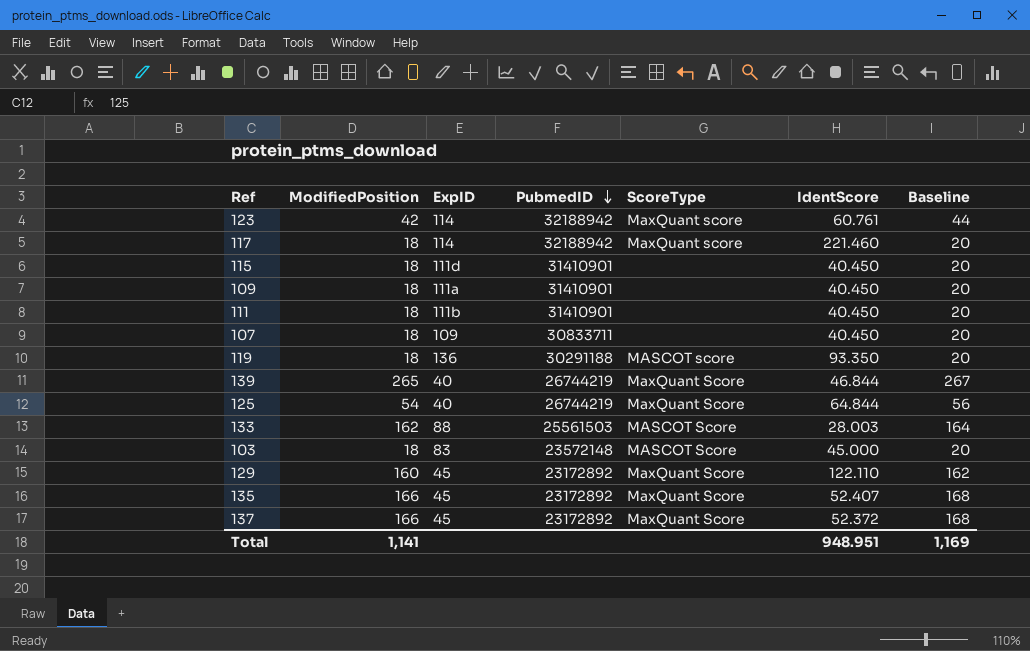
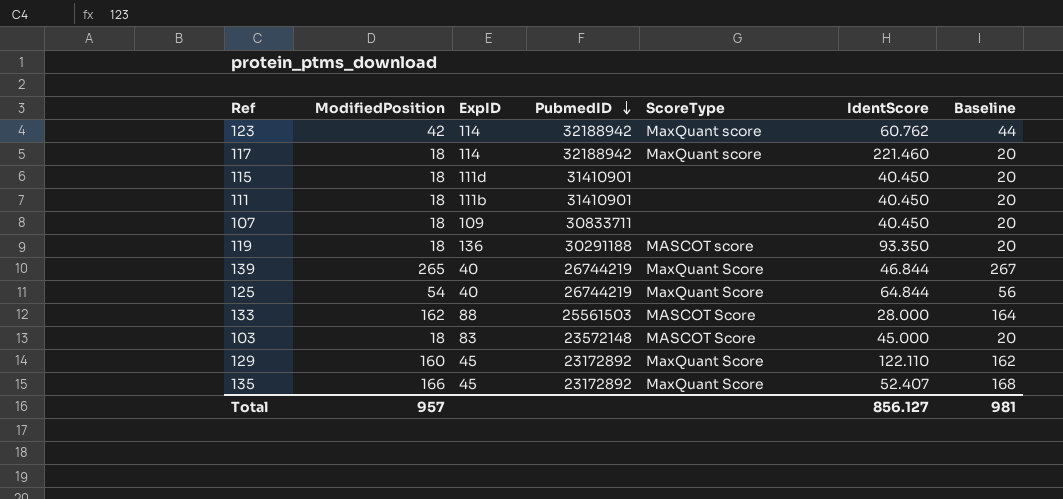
row 109: 18 | 111a | 31410901 | none | 40.450 | 20 -> none
row 137: 166 | 45 | 23172892 | MaxQuant Score | 52.372 | 168 -> none
123 | IdentScore: 60.761 -> 60.762
133 | IdentScore: 28.003 -> 28.000
Total | ModifiedPosition: 1,141 -> 957
Total | IdentScore: 948.951 -> 856.127
Total | Baseline: 1,169 -> 981

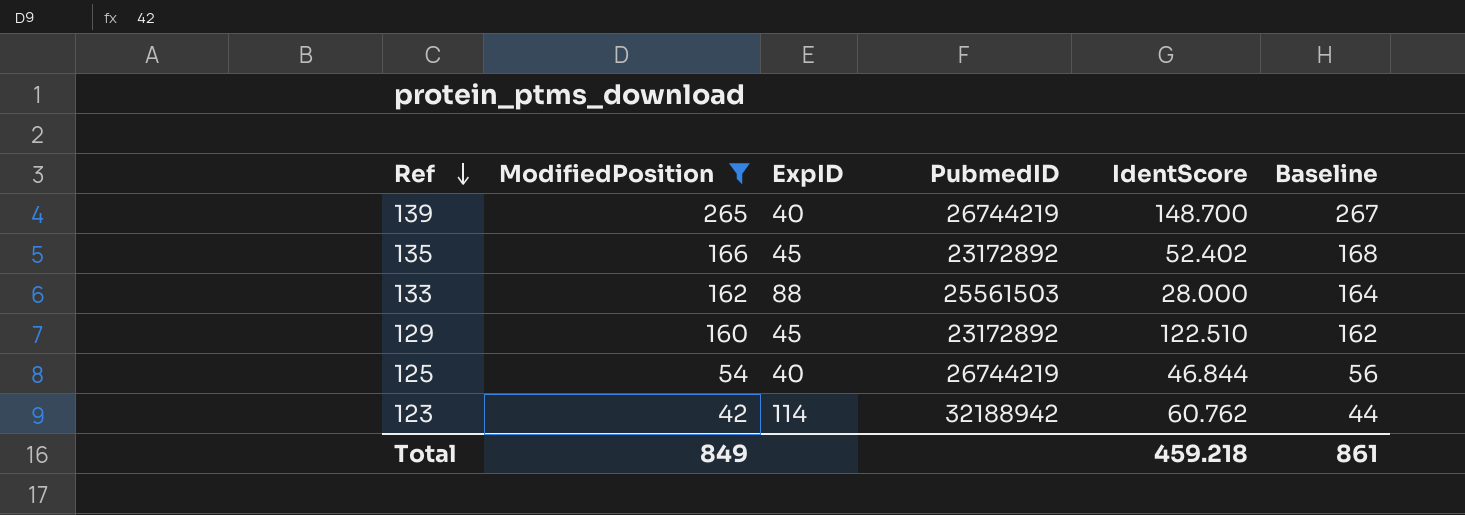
filter: none -> ModifiedPosition != 18
row order: PubmedID descending -> Ref descending
column ScoreType | position: 5 -> none
139 | IdentScore: 46.844 -> 148.700
135 | IdentScore: 52.407 -> 52.402
129 | IdentScore: 122.110 -> 122.510
125 | IdentScore: 64.844 -> 46.844
Total | ModifiedPosition: 957 -> 849
Total | IdentScore: 856.127 -> 459.218
Total | Baseline: 981 -> 861

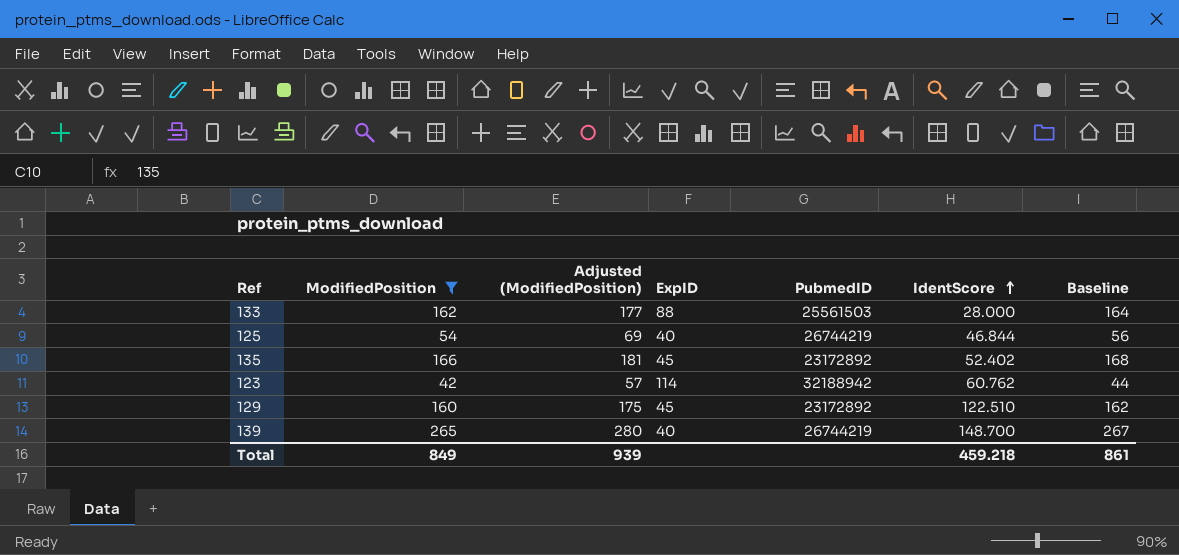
row order: Ref descending -> IdentScore ascending
column Adjusted (ModifiedPosition) | formula: none -> [ModifiedPosition] + 15

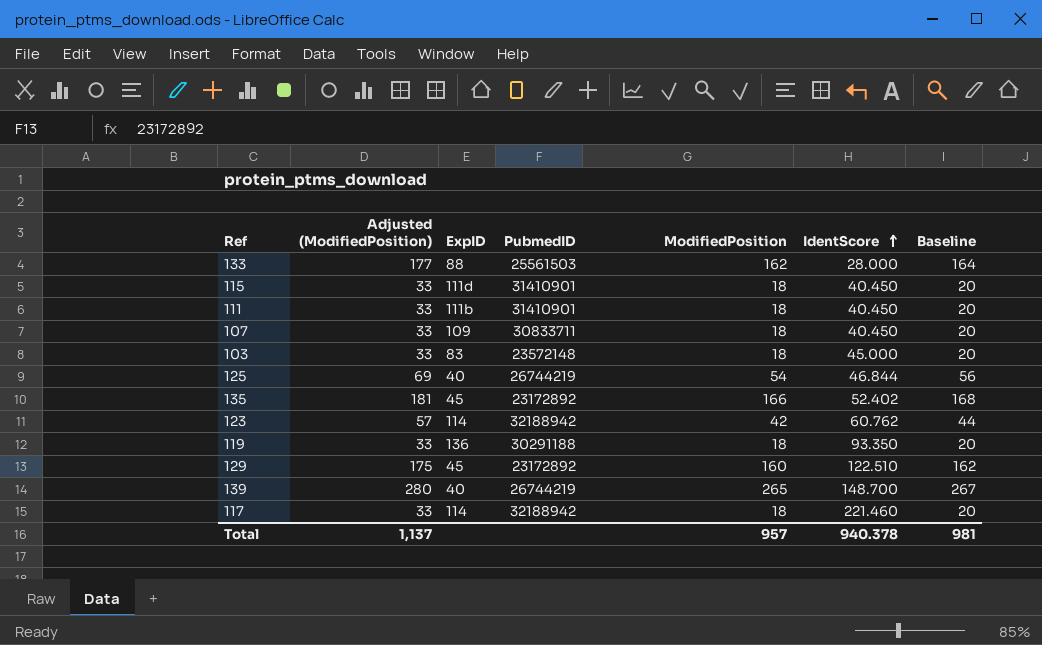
filter: ModifiedPosition != 18 -> none
column ModifiedPosition | position: 2 -> 5
Total | Adjusted (ModifiedPosition): 939 -> 1,137
Total | ModifiedPosition: 849 -> 957
Total | IdentScore: 459.218 -> 940.378
Total | Baseline: 861 -> 981

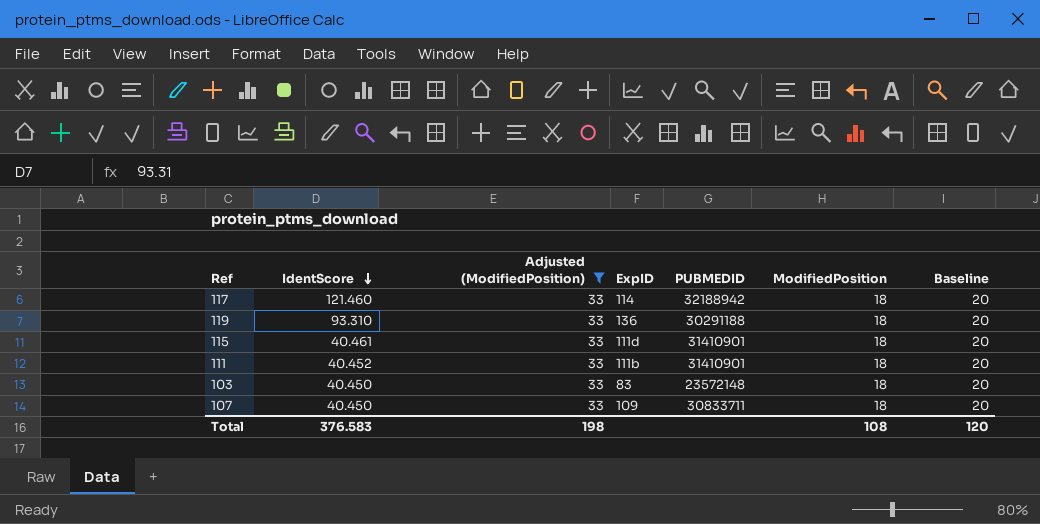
filter: none -> Adjusted (ModifiedPosition) = 33
row order: IdentScore ascending -> IdentScore descending
column IdentScore | position: 6 -> 2
column name: PubmedID -> PUBMEDID
117 | IdentScore: 221.460 -> 121.460
119 | IdentScore: 93.350 -> 93.310
115 | IdentScore: 40.450 -> 40.461
111 | IdentScore: 40.450 -> 40.452
103 | IdentScore: 45.000 -> 40.450
Total | IdentScore: 940.378 -> 376.583
Total | Adjusted (ModifiedPosition): 1,137 -> 198
Total | ModifiedPosition: 957 -> 108
Total | Baseline: 981 -> 120

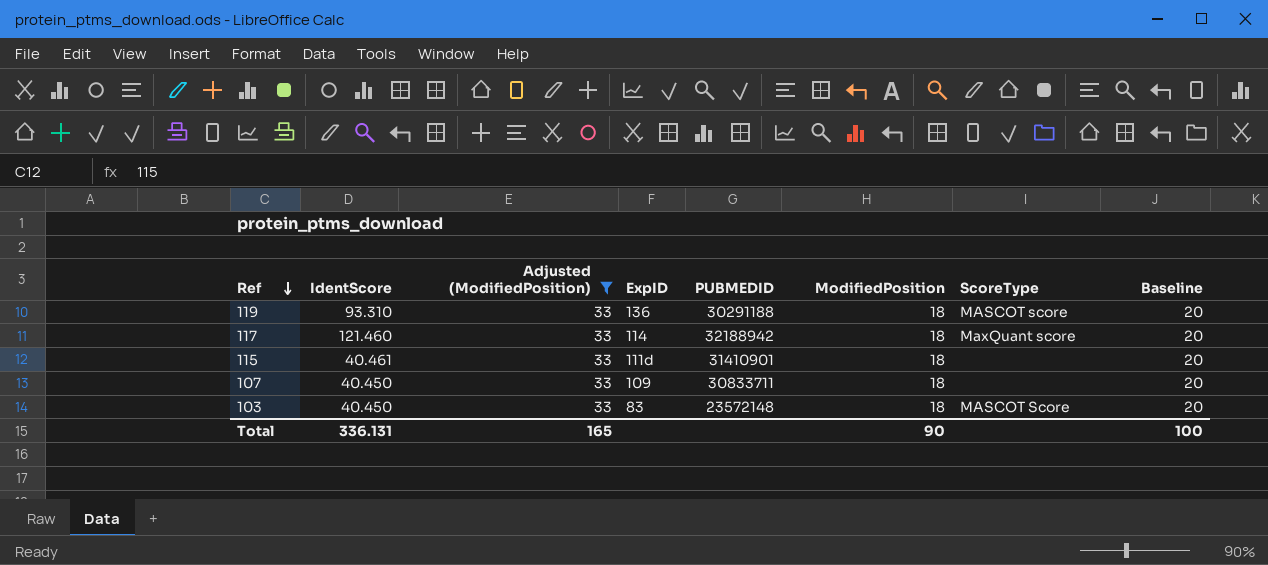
row order: IdentScore descending -> Ref descending
column ScoreType | position: none -> 7
row 111: 40.452 | 33 | 111b | 31410901 | 18 | 20 -> none
Total | IdentScore: 376.583 -> 336.131
Total | Adjusted (ModifiedPosition): 198 -> 165
Total | ModifiedPosition: 108 -> 90
Total | Baseline: 120 -> 100

